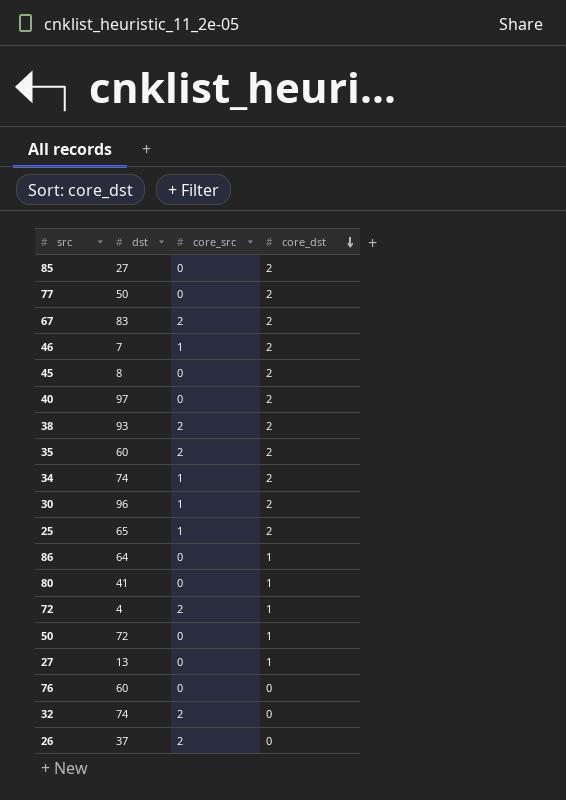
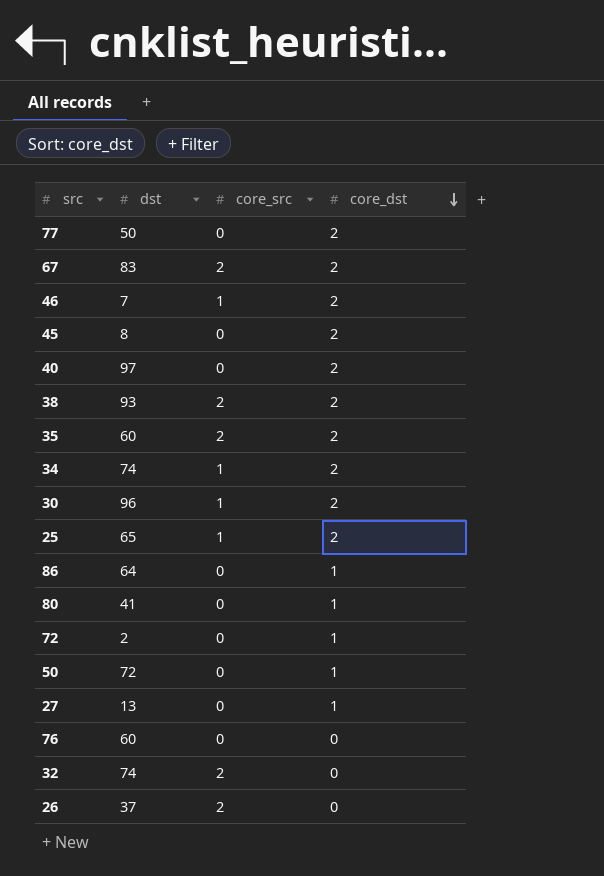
row 85: 27 | 0 | 2 -> none
72 | dst: 4 -> 2
72 | core_src: 2 -> 0

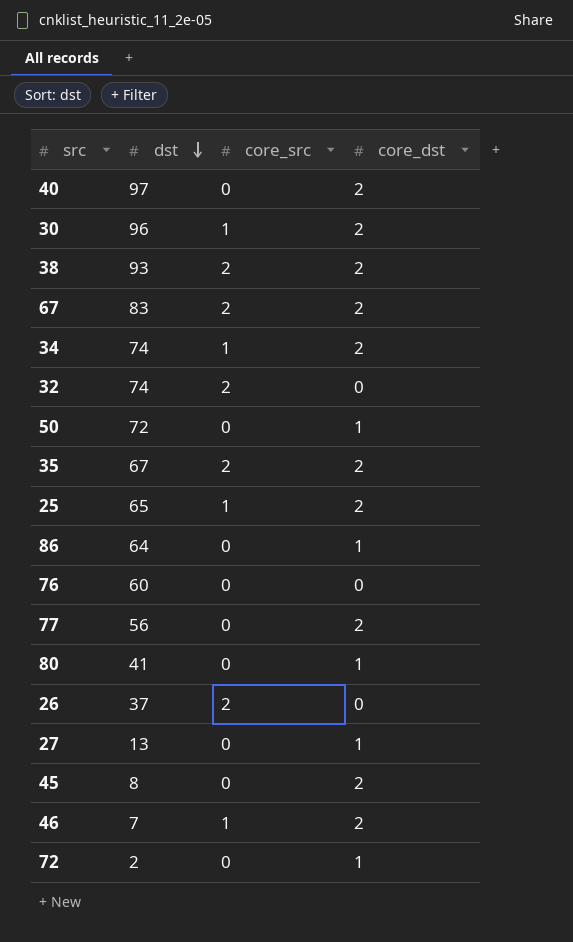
row order: core_dst descending -> dst descending
35 | dst: 60 -> 67
77 | dst: 50 -> 56

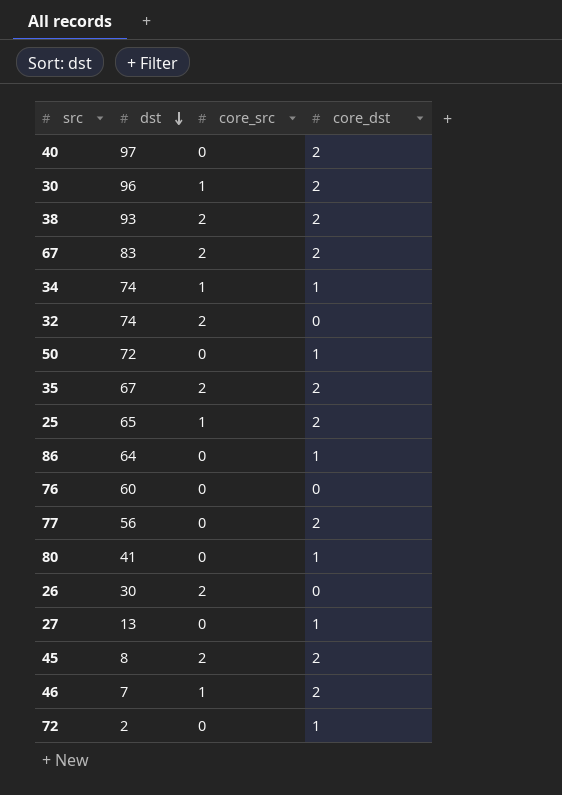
34 | core_dst: 2 -> 1
26 | dst: 37 -> 30
45 | core_src: 0 -> 2

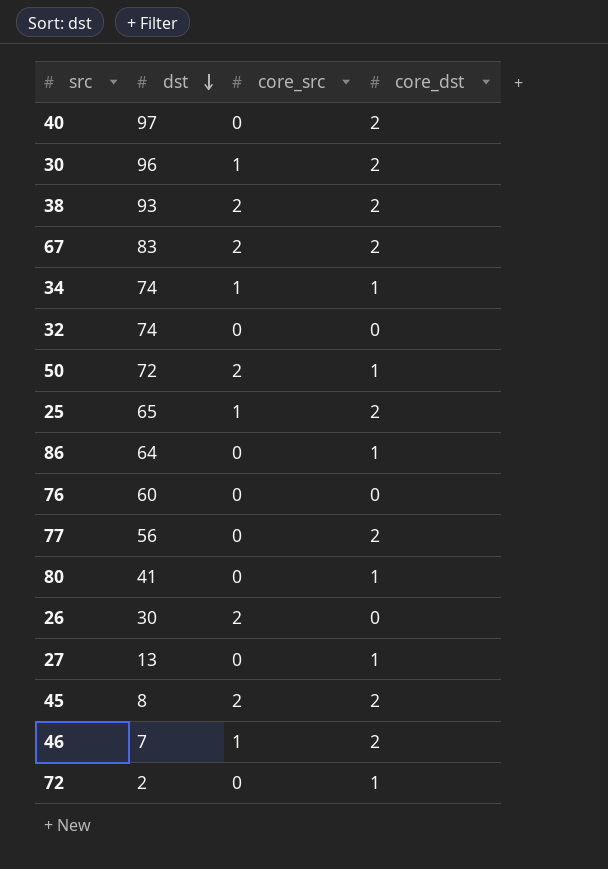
row 35: 67 | 2 | 2 -> none
32 | core_src: 2 -> 0
50 | core_src: 0 -> 2

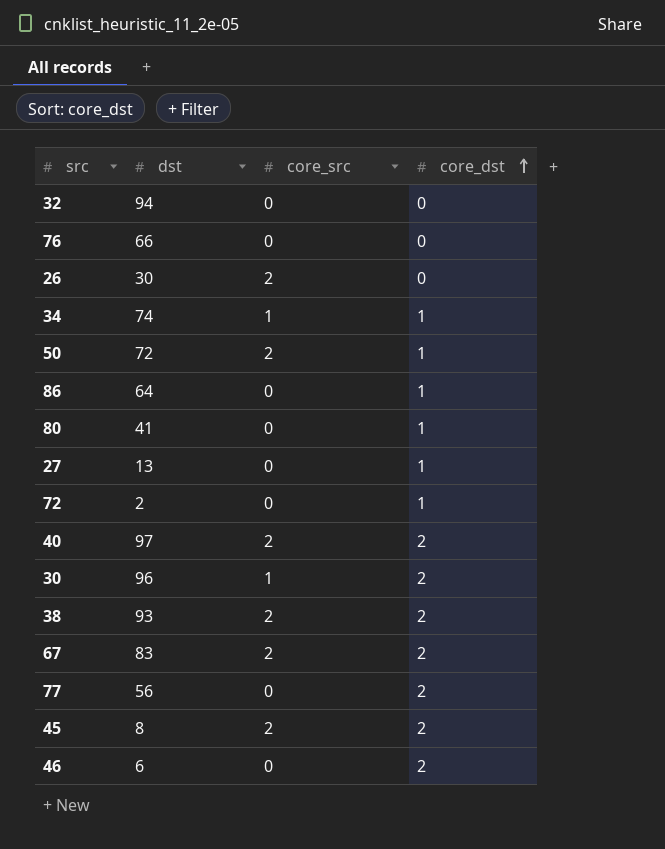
row order: dst descending -> core_dst ascending
row 25: 65 | 1 | 2 -> none
32 | dst: 74 -> 94
76 | dst: 60 -> 66
40 | core_src: 0 -> 2
46 | dst: 7 -> 6
46 | core_src: 1 -> 0

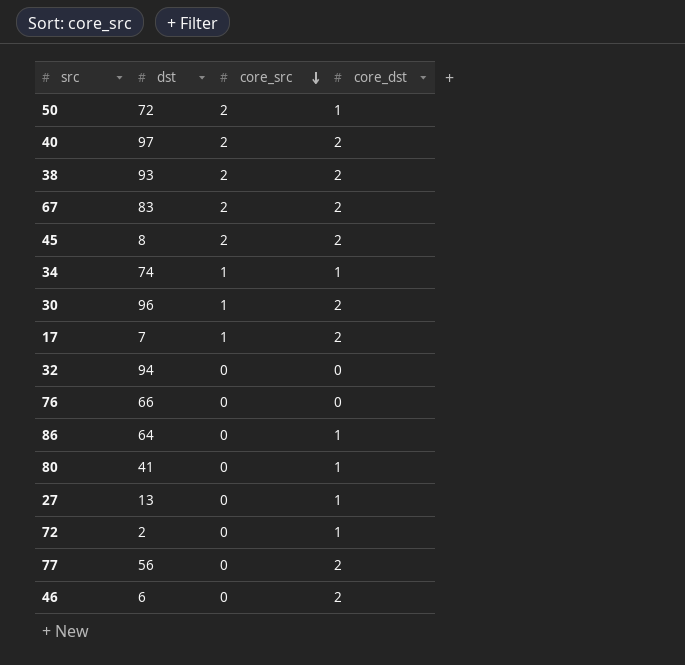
row order: core_dst ascending -> core_src descending
row 26: 30 | 2 | 0 -> none
row 17: none -> 7 | 1 | 2

